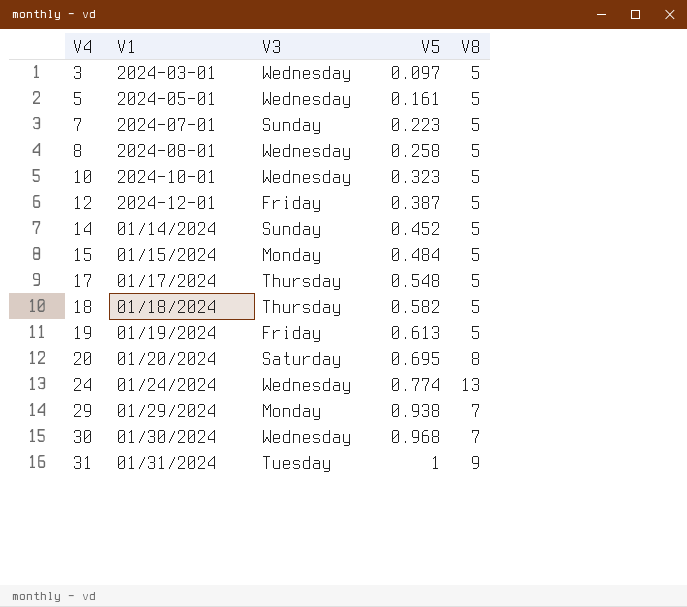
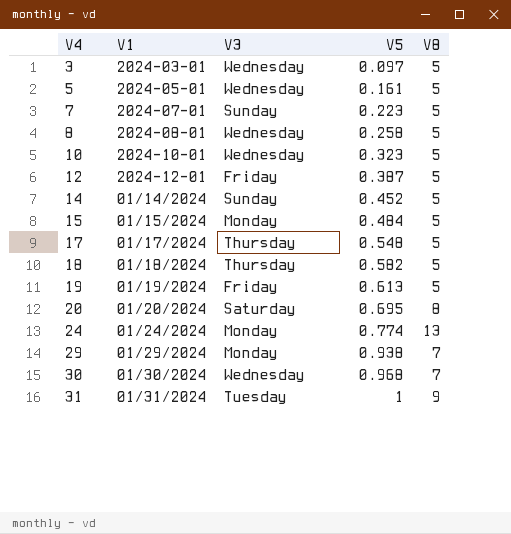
24 | V3: Wednesday -> Monday

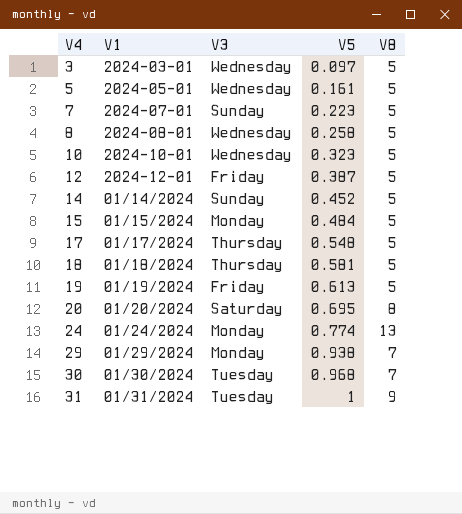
18 | V5: 0.582 -> 0.581
30 | V3: Wednesday -> Tuesday

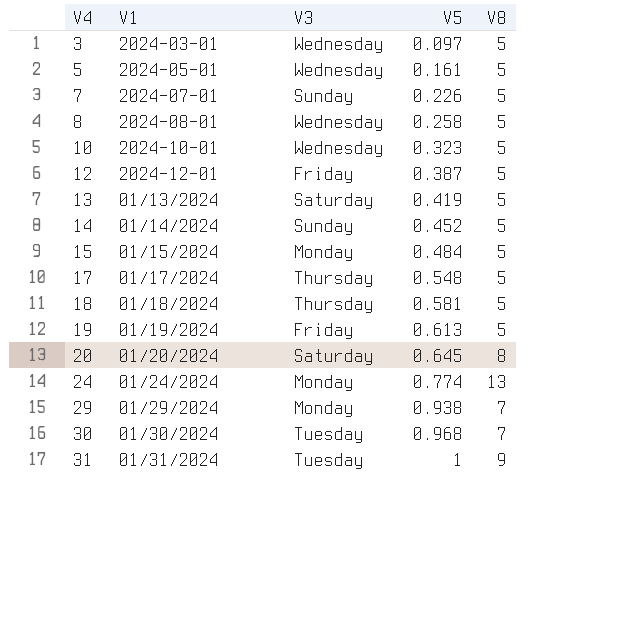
7 | V5: 0.223 -> 0.226
row 13: none -> 01/13/2024 | Saturday | 0.419 | 5
20 | V5: 0.695 -> 0.645

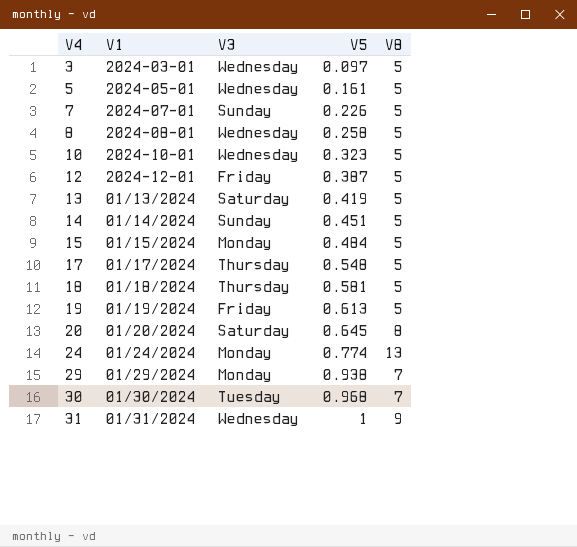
14 | V5: 0.452 -> 0.451
31 | V3: Tuesday -> Wednesday

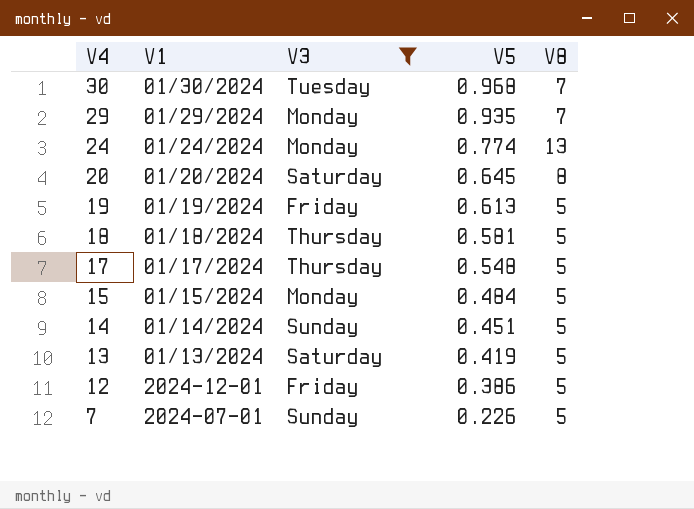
filter: none -> V3 != Wednesday
row order: V4 ascending -> V4 descending
29 | V5: 0.938 -> 0.935
12 | V5: 0.387 -> 0.386

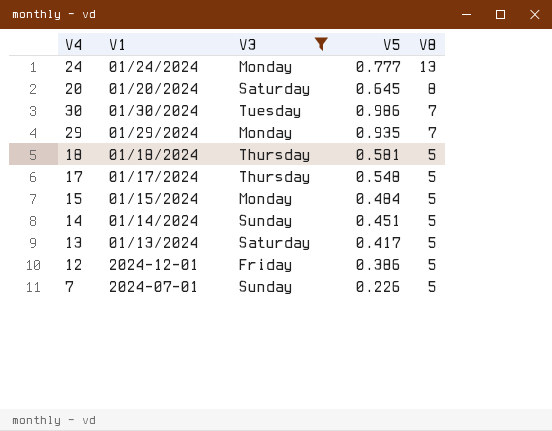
row order: V4 descending -> V8 descending
row 19: 01/19/2024 | Friday | 0.613 | 5 -> none
24 | V5: 0.774 -> 0.777
30 | V5: 0.968 -> 0.986
13 | V5: 0.419 -> 0.417

